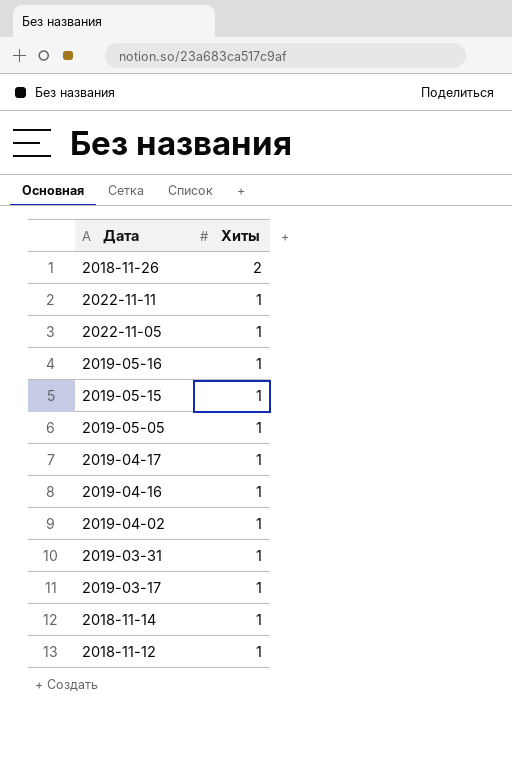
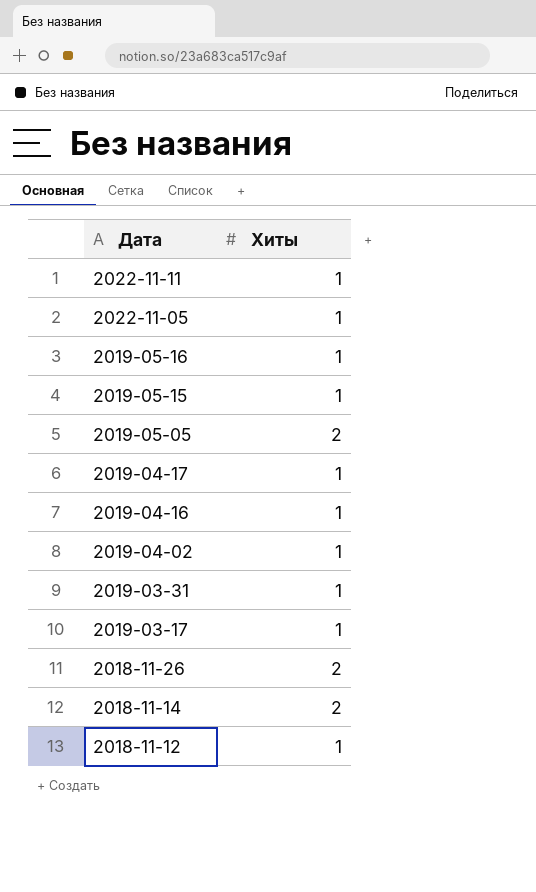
row order: Хиты descending -> Дата descending
2019-05-05 | Хиты: 1 -> 2
2018-11-14 | Хиты: 1 -> 2

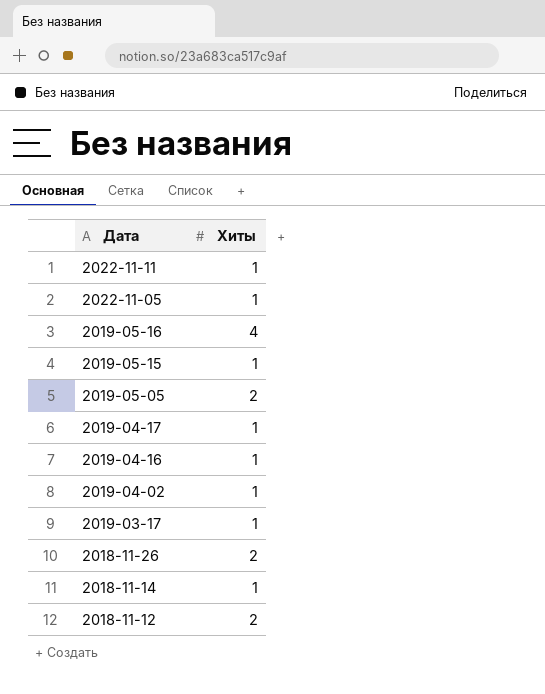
row 2019-03-31: 1 -> none
2019-05-16 | Хиты: 1 -> 4
2018-11-14 | Хиты: 2 -> 1
2018-11-12 | Хиты: 1 -> 2

